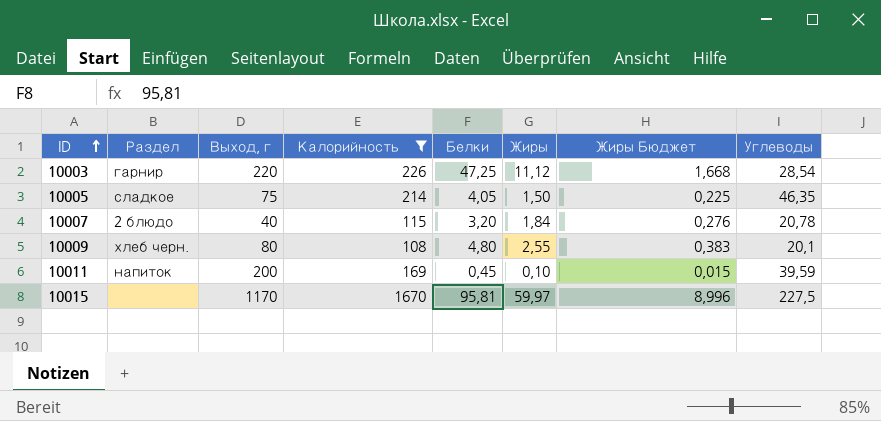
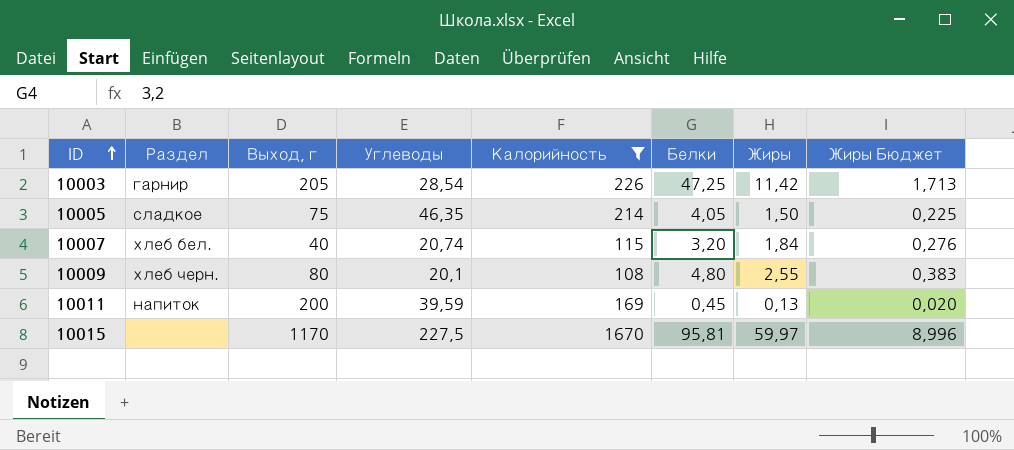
column Углеводы | position: 8 -> 4
10003 | Выход, г: 220 -> 205
10003 | Жиры: 11,12 -> 11,42
10003 | Жиры Бюджет: 1,668 -> 1,713
10007 | Раздел: 2 блюдо -> хлеб бел.
10007 | Углеводы: 20,78 -> 20,74
10011 | Жиры: 0,10 -> 0,13
10011 | Жиры Бюджет: 0,015 -> 0,020

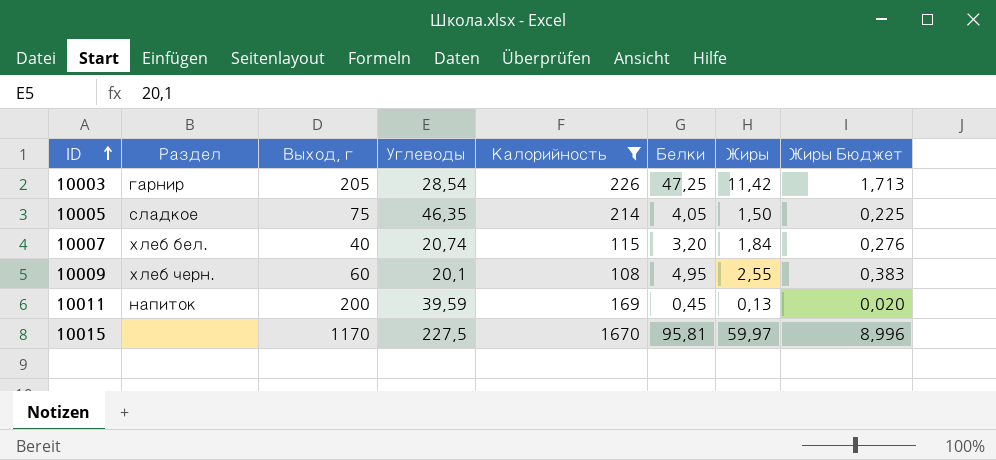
10009 | Выход, г: 80 -> 60
10009 | Белки: 4,80 -> 4,95

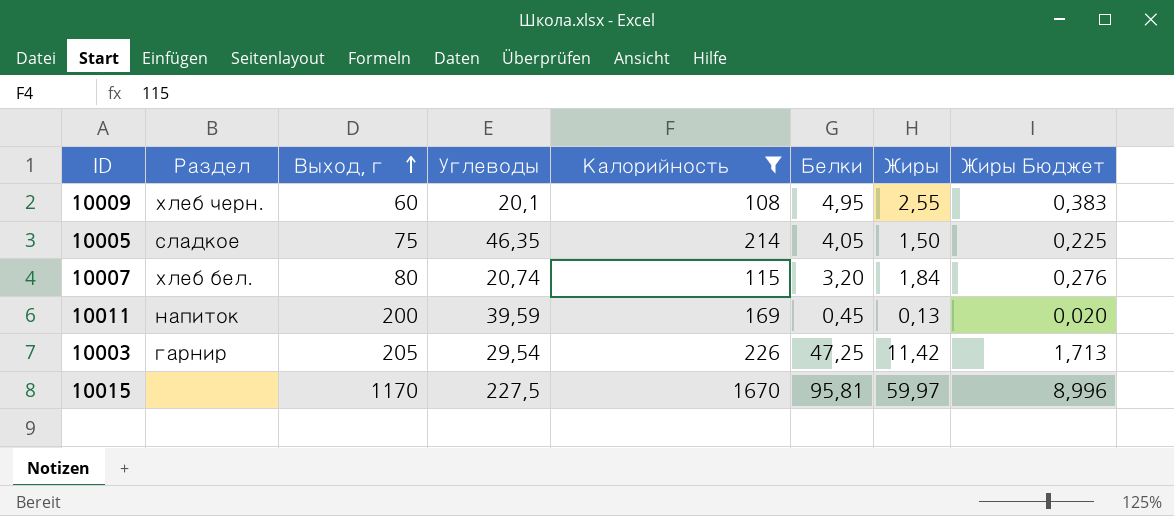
row order: ID ascending -> Выход, г ascending
10007 | Выход, г: 40 -> 80
10003 | Углеводы: 28,54 -> 29,54

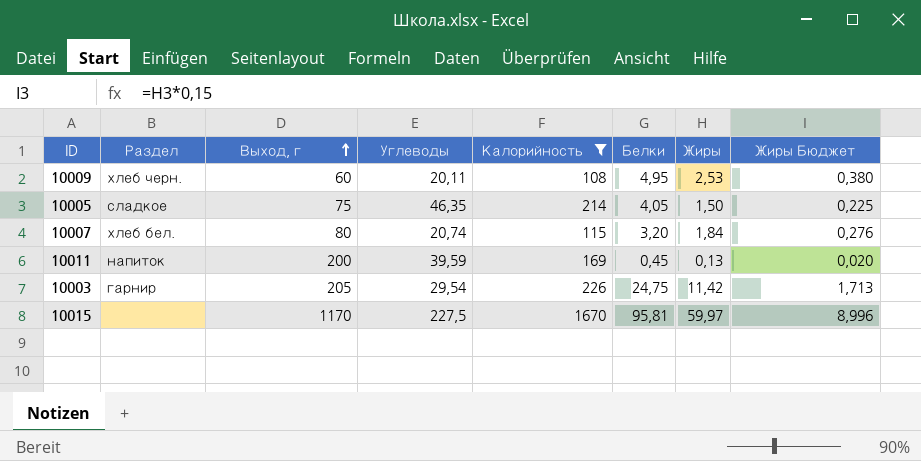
10009 | Углеводы: 20,1 -> 20,11
10009 | Жиры: 2,55 -> 2,53
10009 | Жиры Бюджет: 0,383 -> 0,380
10003 | Белки: 47,25 -> 24,75

